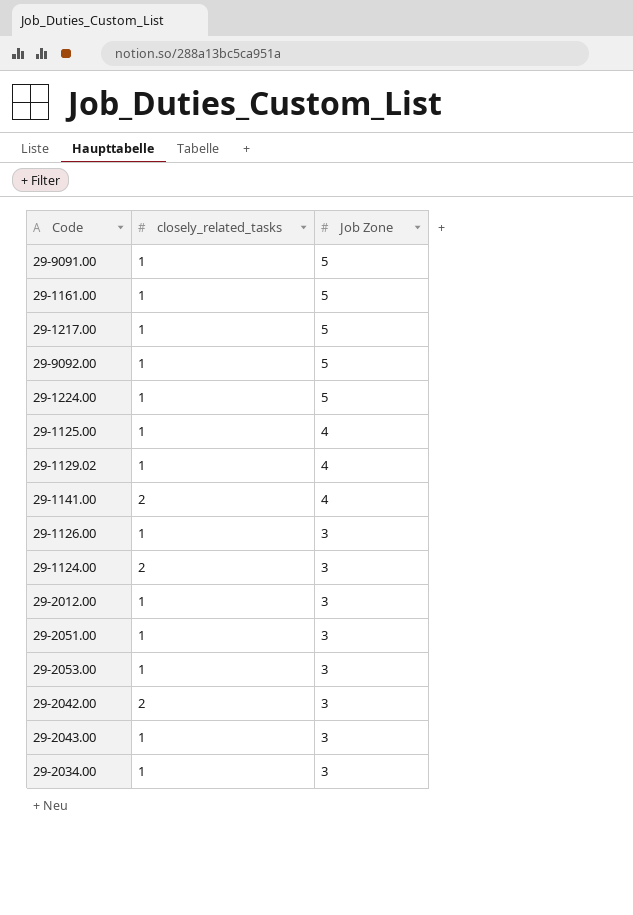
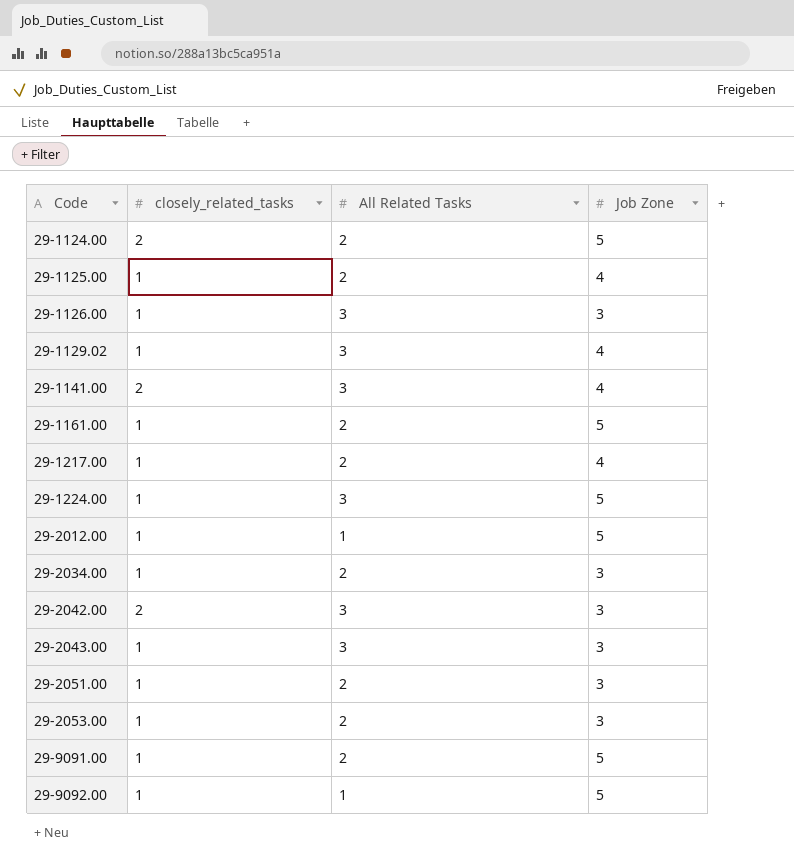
row order: Job Zone descending -> Code ascending
column All Related Tasks | position: none -> 3
29-1124.00 | Job Zone: 3 -> 5
29-1217.00 | Job Zone: 5 -> 4
29-2012.00 | Job Zone: 3 -> 5

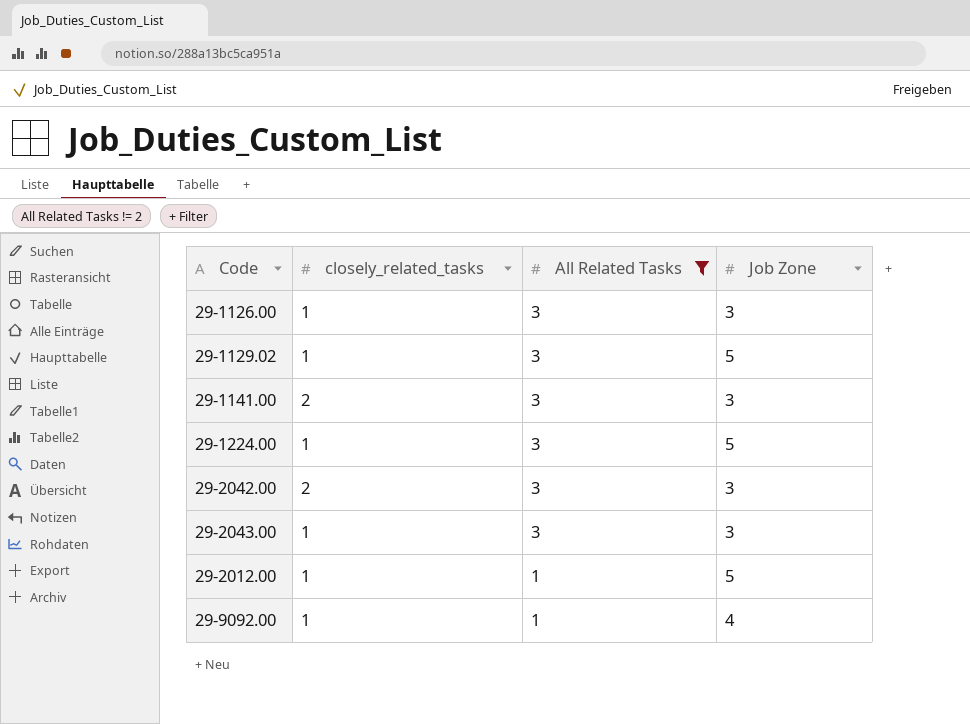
filter: none -> All Related Tasks != 2
row order: Code ascending -> All Related Tasks descending
29-1129.02 | Job Zone: 4 -> 5
29-1141.00 | Job Zone: 4 -> 3
29-9092.00 | Job Zone: 5 -> 4

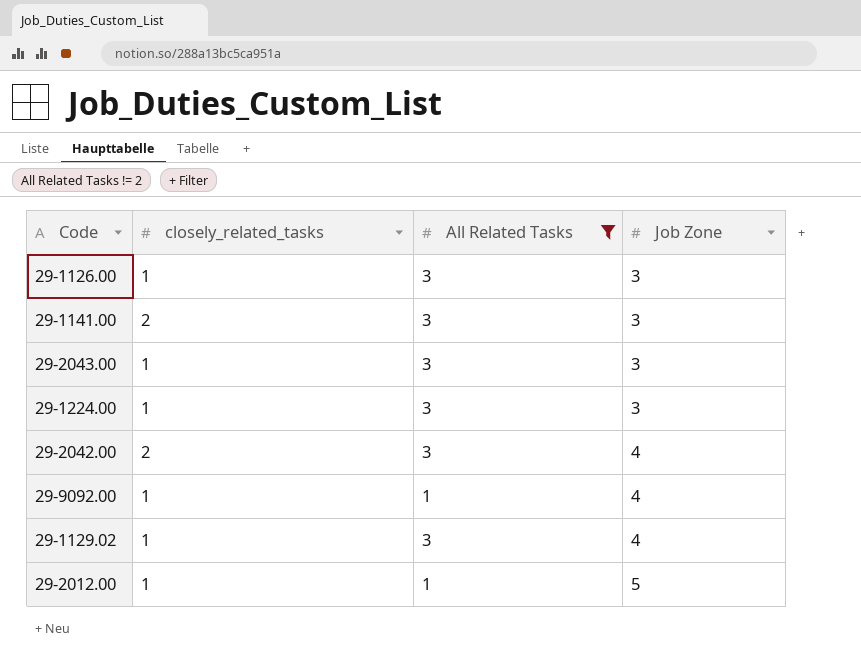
row order: All Related Tasks descending -> Job Zone ascending
29-1224.00 | Job Zone: 5 -> 3
29-2042.00 | Job Zone: 3 -> 4
29-1129.02 | Job Zone: 5 -> 4

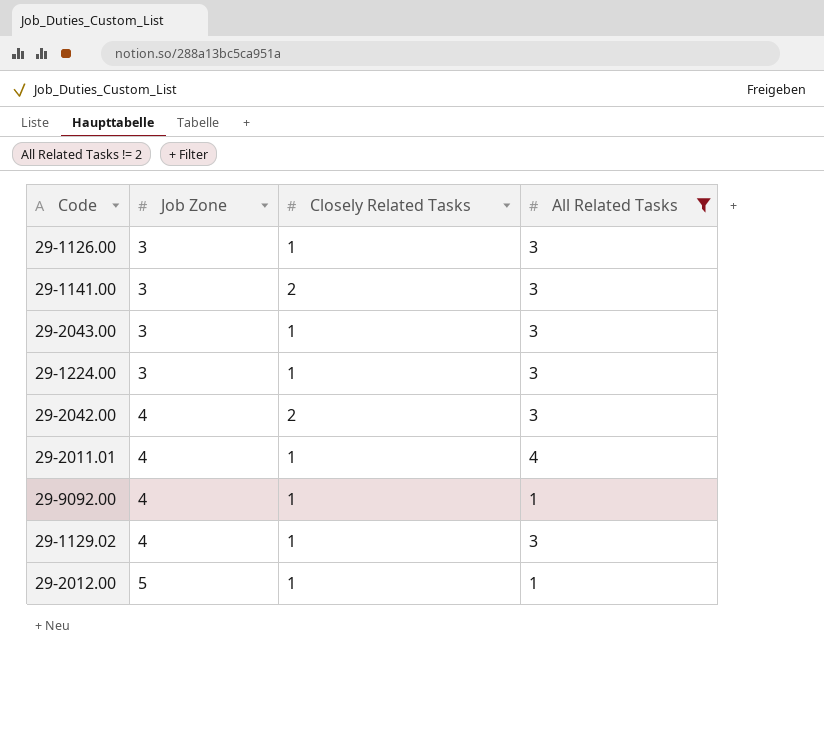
column Job Zone | position: 4 -> 2
column name: closely_related_tasks -> Closely Related Tasks
row 29-2011.01: none -> 4 | 1 | 4

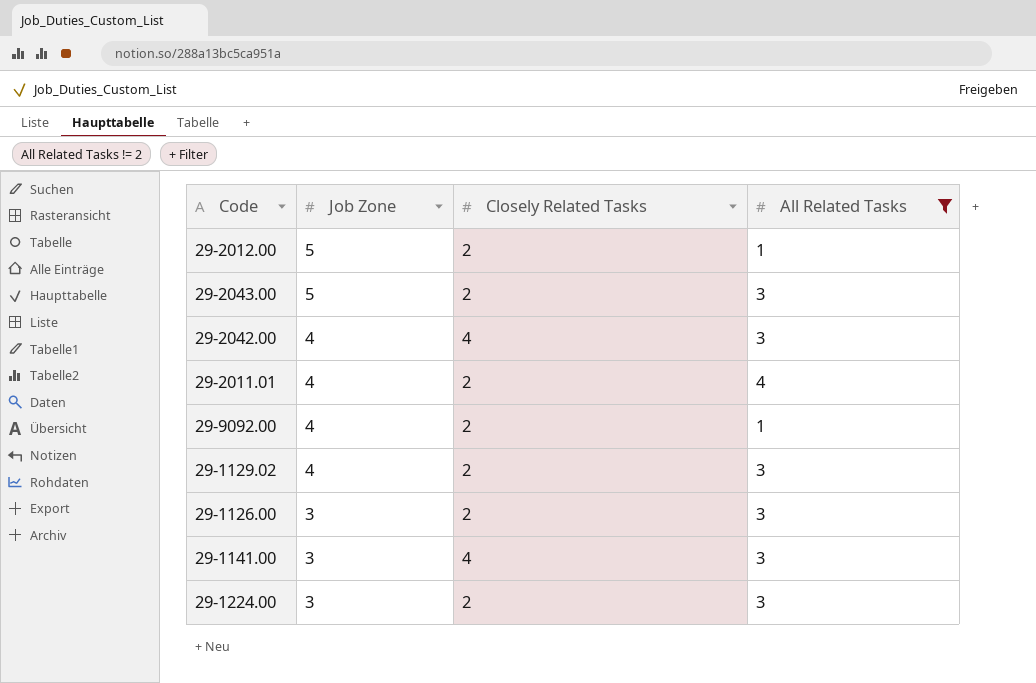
row order: Job Zone ascending -> Job Zone descending
29-2012.00 | Closely Related Tasks: 1 -> 2
29-2043.00 | Job Zone: 3 -> 5
29-2043.00 | Closely Related Tasks: 1 -> 2
29-2042.00 | Closely Related Tasks: 2 -> 4
29-2011.01 | Closely Related Tasks: 1 -> 2
29-9092.00 | Closely Related Tasks: 1 -> 2
29-1129.02 | Closely Related Tasks: 1 -> 2
29-1126.00 | Closely Related Tasks: 1 -> 2
29-1141.00 | Closely Related Tasks: 2 -> 4
29-1224.00 | Closely Related Tasks: 1 -> 2

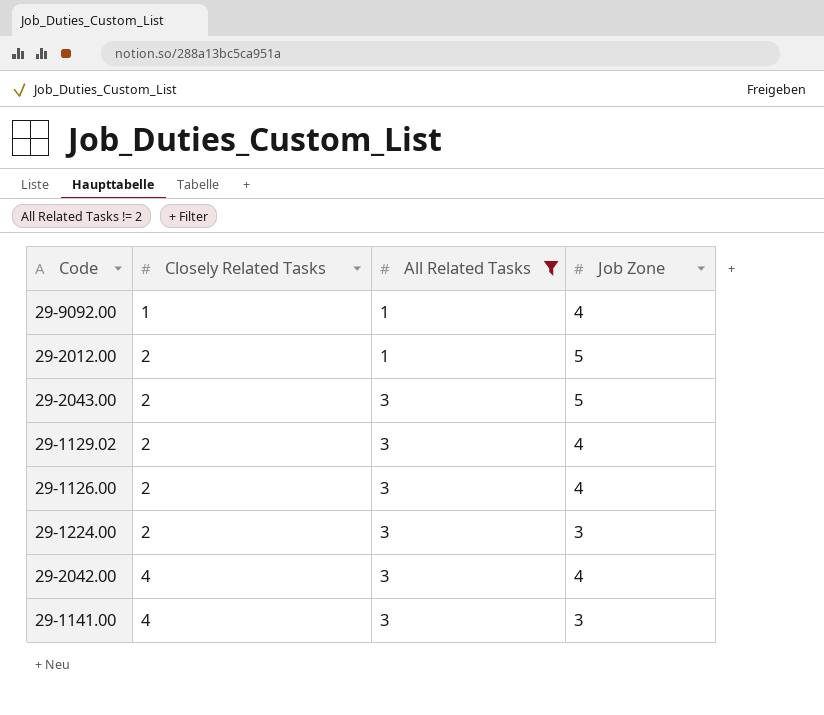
row order: Job Zone descending -> Closely Related Tasks ascending
column Job Zone | position: 2 -> 4
row 29-2011.01: 4 | 2 | 4 -> none
29-9092.00 | Closely Related Tasks: 2 -> 1
29-1126.00 | Job Zone: 3 -> 4

